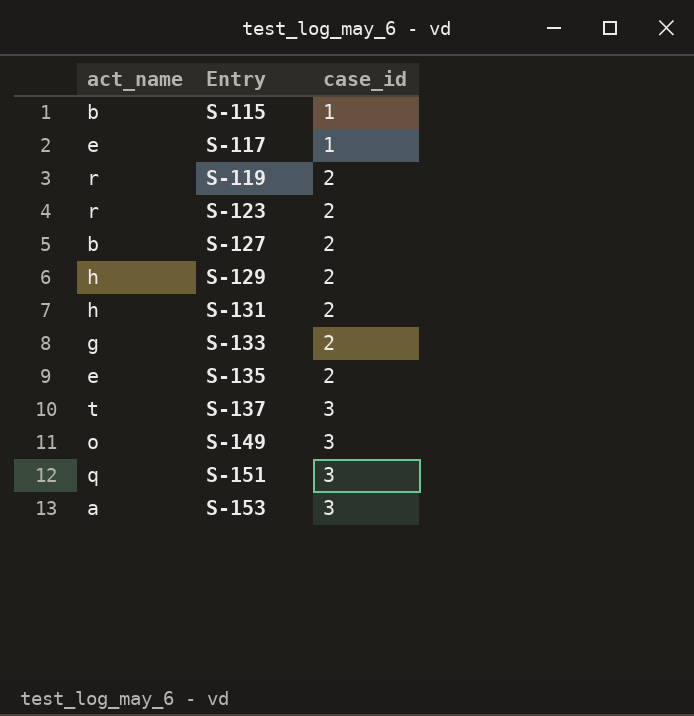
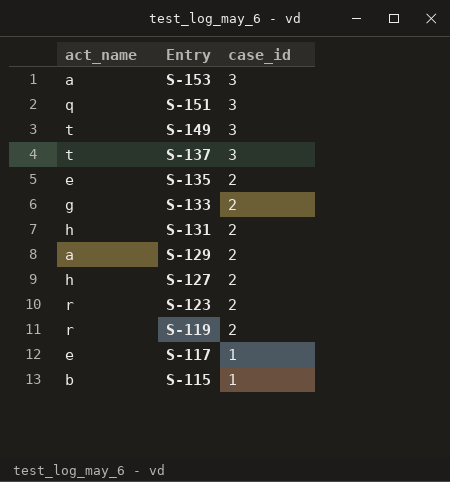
row order: Entry ascending -> Entry descending
S-149 | act_name: o -> t
S-129 | act_name: h -> a
S-127 | act_name: b -> h

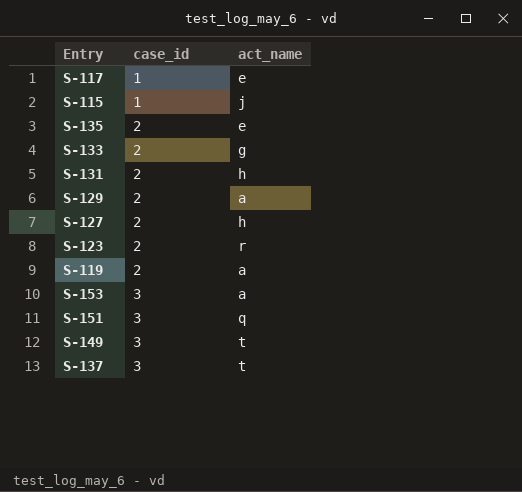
row order: Entry descending -> case_id ascending
column act_name | position: 1 -> 3
S-115 | act_name: b -> j
S-119 | act_name: r -> a

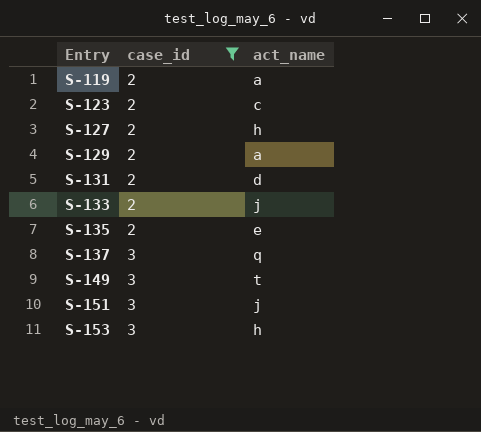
filter: none -> case_id != 1
row order: case_id ascending -> Entry ascending
S-123 | act_name: r -> c
S-131 | act_name: h -> d
S-133 | act_name: g -> j
S-137 | act_name: t -> q
S-151 | act_name: q -> j
S-153 | act_name: a -> h

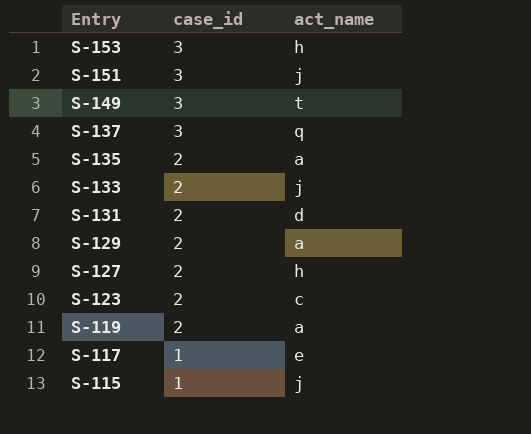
filter: case_id != 1 -> none
row order: Entry ascending -> Entry descending
S-135 | act_name: e -> a

